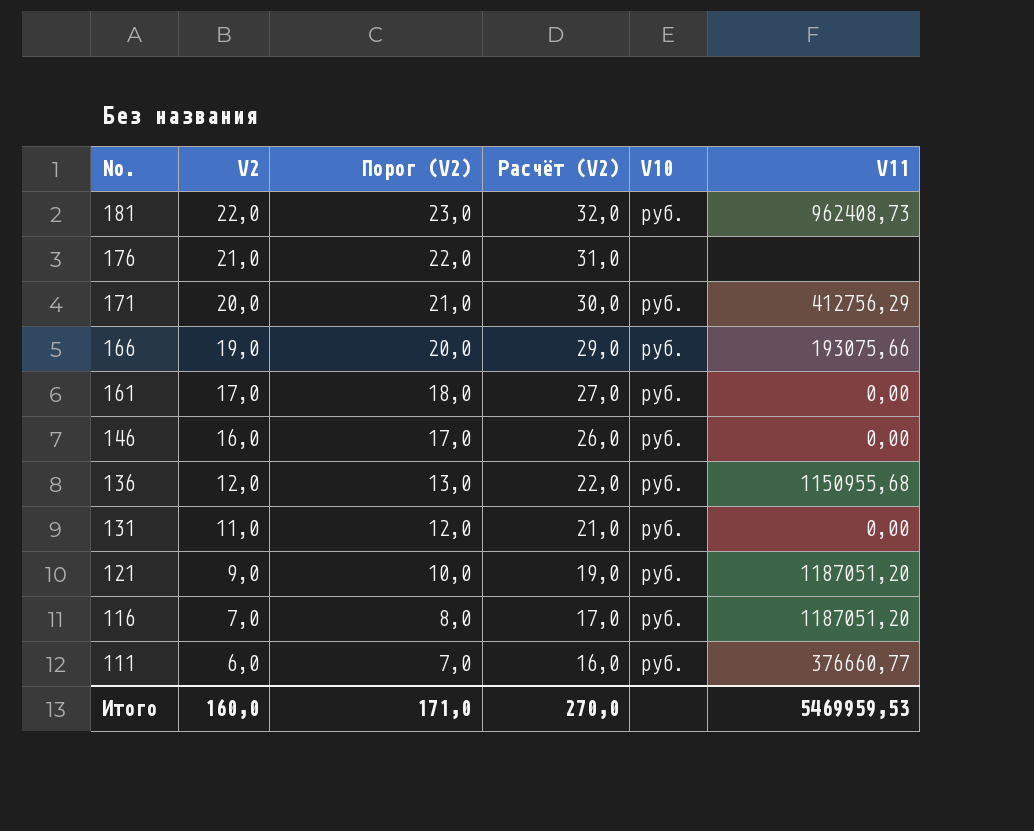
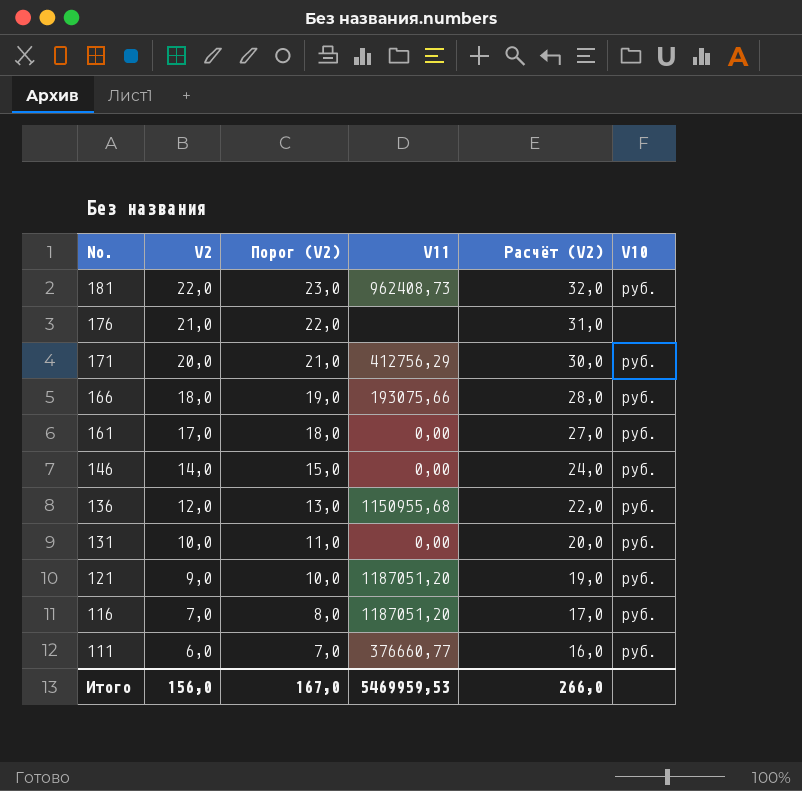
column V11 | position: 6 -> 4
166 | V2: 19,0 -> 18,0
166 | Порог (V2): 20,0 -> 19,0
166 | Расчёт (V2): 29,0 -> 28,0
146 | V2: 16,0 -> 14,0
146 | Порог (V2): 17,0 -> 15,0
146 | Расчёт (V2): 26,0 -> 24,0
131 | V2: 11,0 -> 10,0
131 | Порог (V2): 12,0 -> 11,0
131 | Расчёт (V2): 21,0 -> 20,0
Итого | V2: 160,0 -> 156,0
Итого | Порог (V2): 171,0 -> 167,0
Итого | Расчёт (V2): 270,0 -> 266,0

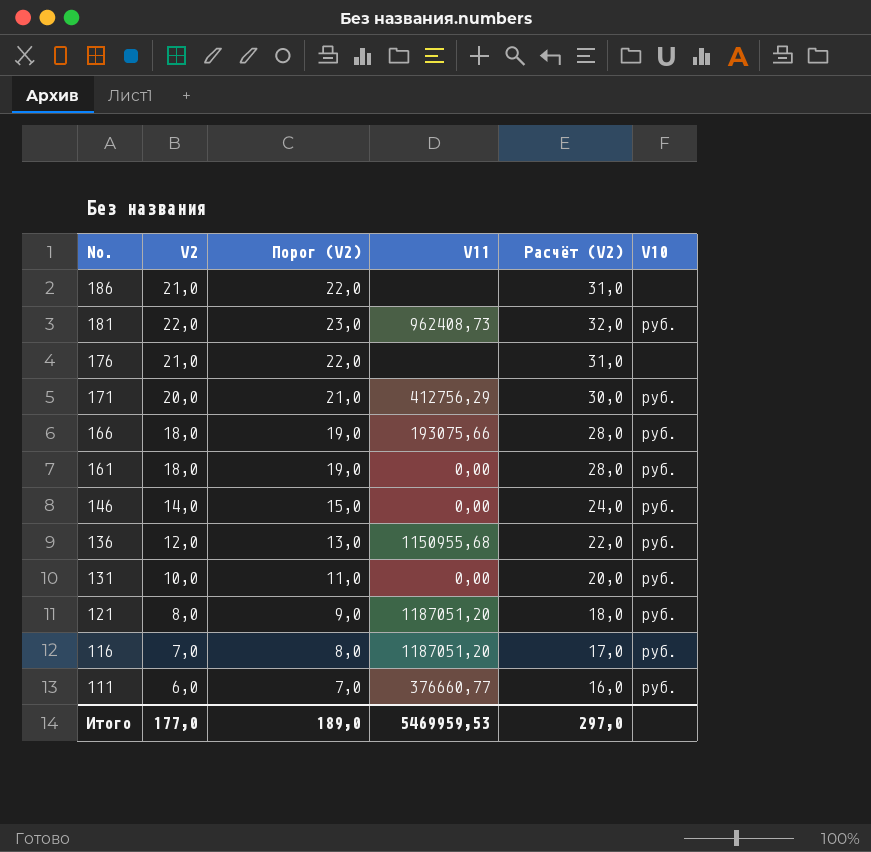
row 186: none -> 21,0 | 22,0 | none | 31,0 | none
161 | V2: 17,0 -> 18,0
161 | Порог (V2): 18,0 -> 19,0
161 | Расчёт (V2): 27,0 -> 28,0
121 | V2: 9,0 -> 8,0
121 | Порог (V2): 10,0 -> 9,0
121 | Расчёт (V2): 19,0 -> 18,0
Итого | V2: 156,0 -> 177,0
Итого | Порог (V2): 167,0 -> 189,0
Итого | Расчёт (V2): 266,0 -> 297,0

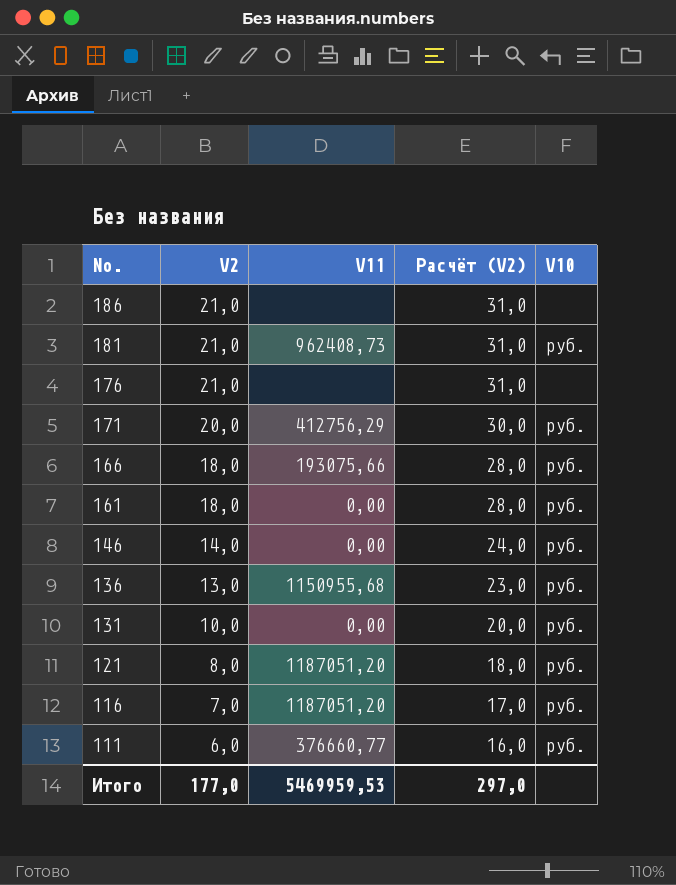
column Порог (V2) | formula: [V2] + 1 -> none
181 | V2: 22,0 -> 21,0
181 | Расчёт (V2): 32,0 -> 31,0
136 | V2: 12,0 -> 13,0
136 | Расчёт (V2): 22,0 -> 23,0

